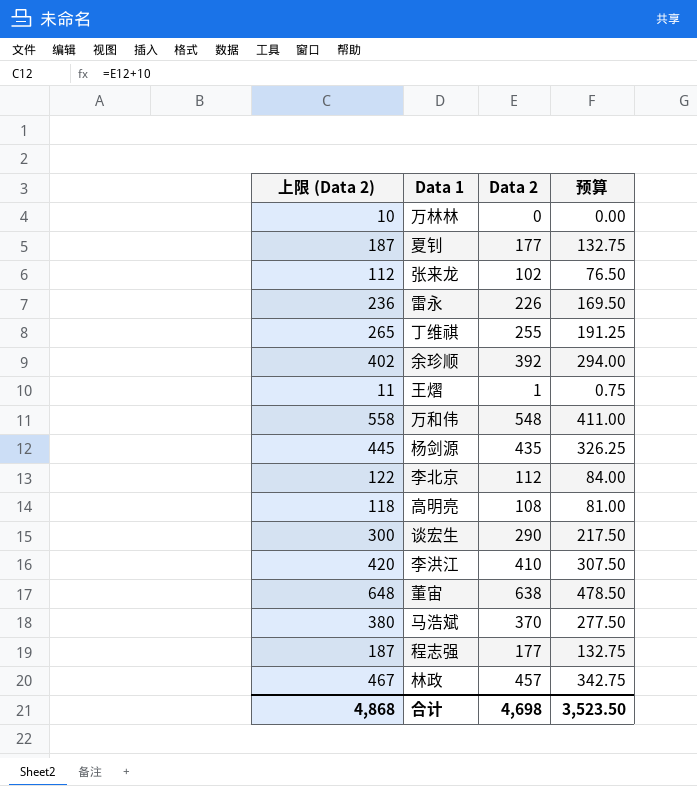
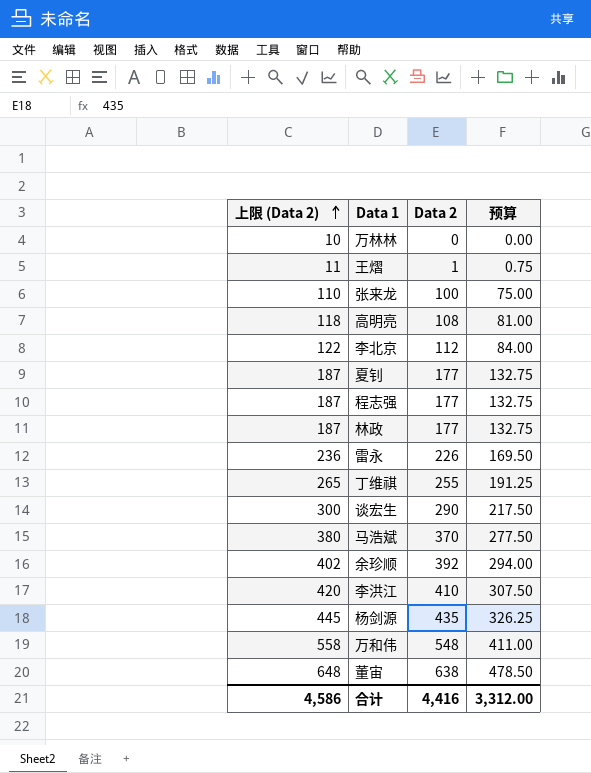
row order: none -> 上限 (Data 2) ascending
张来龙 | 上限 (Data 2): 112 -> 110
张来龙 | Data 2: 102 -> 100
张来龙 | 预算: 76.50 -> 75.00
林政 | 上限 (Data 2): 467 -> 187
林政 | Data 2: 457 -> 177
林政 | 预算: 342.75 -> 132.75
合计 | 上限 (Data 2): 4,868 -> 4,586
合计 | Data 2: 4,698 -> 4,416
合计 | 预算: 3,523.50 -> 3,312.00

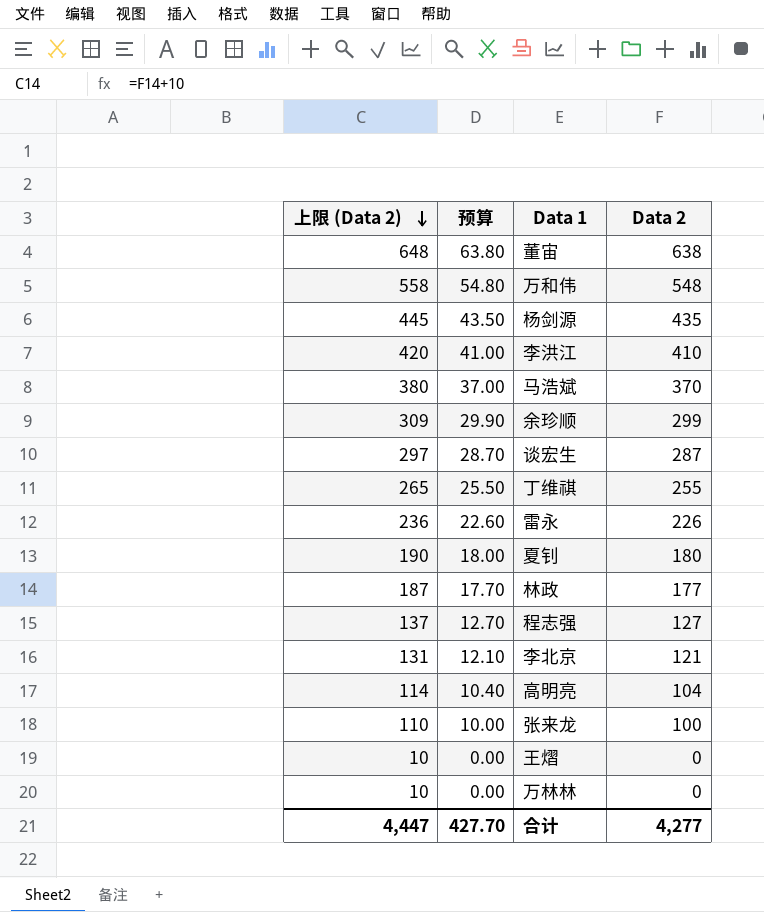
row order: 上限 (Data 2) ascending -> 上限 (Data 2) descending
column 预算 | formula: [Data 2] * 0.75 -> [Data 2] * 0.1
column 预算 | position: 4 -> 2
余珍顺 | 上限 (Data 2): 402 -> 309
余珍顺 | Data 2: 392 -> 299
谈宏生 | 上限 (Data 2): 300 -> 297
谈宏生 | Data 2: 290 -> 287
夏钊 | 上限 (Data 2): 187 -> 190
夏钊 | Data 2: 177 -> 180
程志强 | 上限 (Data 2): 187 -> 137
程志强 | Data 2: 177 -> 127
李北京 | 上限 (Data 2): 122 -> 131
李北京 | Data 2: 112 -> 121
高明亮 | 上限 (Data 2): 118 -> 114
高明亮 | Data 2: 108 -> 104
王熠 | 上限 (Data 2): 11 -> 10
王熠 | Data 2: 1 -> 0
合计 | 上限 (Data 2): 4,586 -> 4,447
合计 | 预算: 3,312.00 -> 427.70
合计 | Data 2: 4,416 -> 4,277

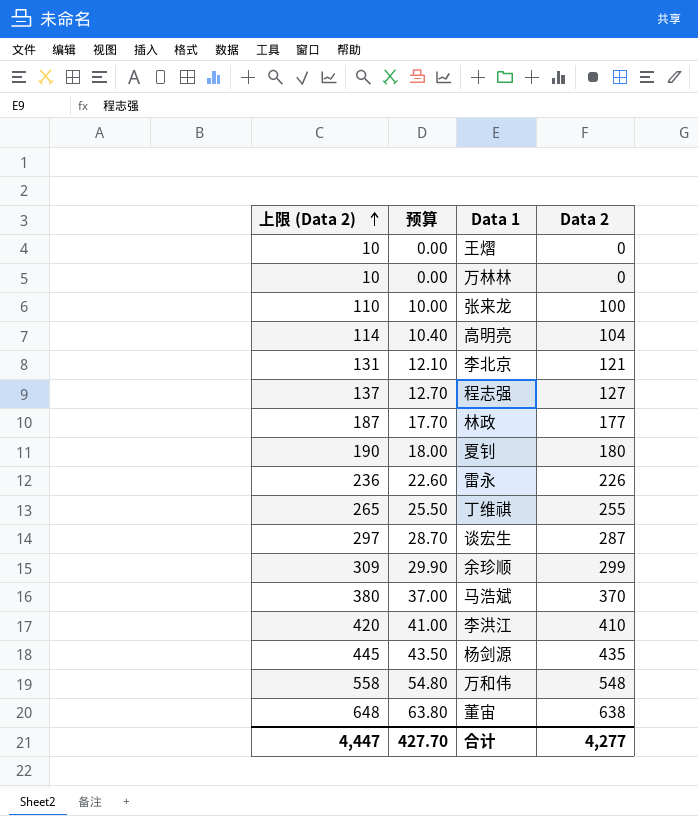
row order: 上限 (Data 2) descending -> 上限 (Data 2) ascending

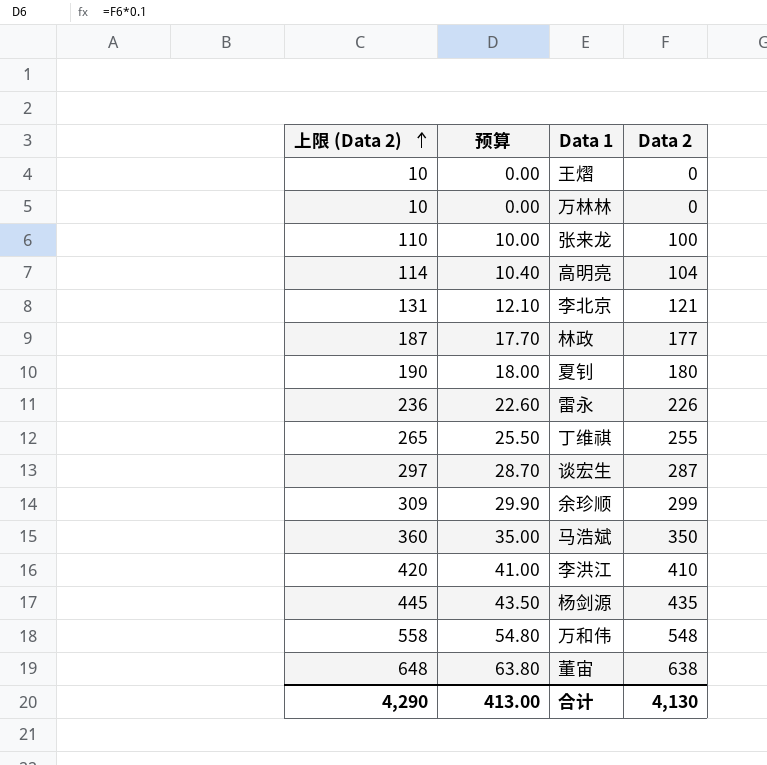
row 程志强: 137 | 12.70 | 127 -> none
马浩斌 | 上限 (Data 2): 380 -> 360
马浩斌 | 预算: 37.00 -> 35.00
马浩斌 | Data 2: 370 -> 350
合计 | 上限 (Data 2): 4,447 -> 4,290
合计 | 预算: 427.70 -> 413.00
合计 | Data 2: 4,277 -> 4,130

